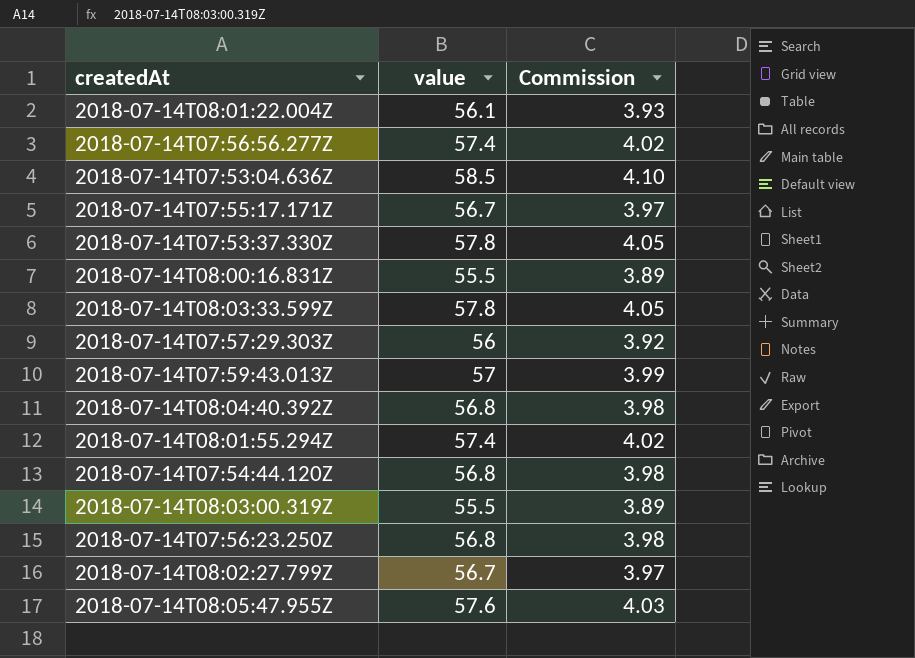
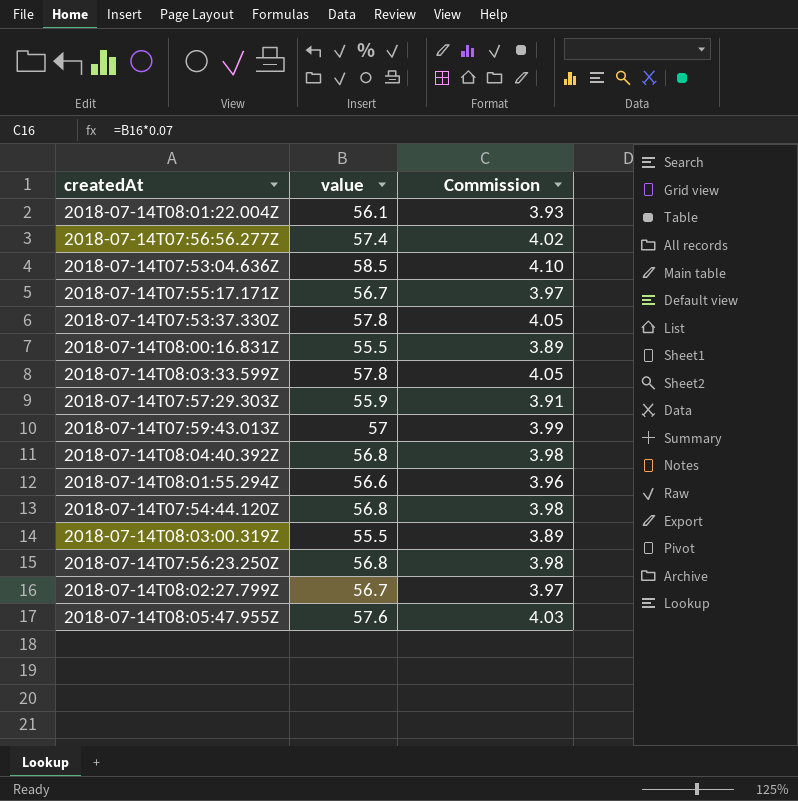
2018-07-14T07:57:29.303Z | value: 56 -> 55.9
2018-07-14T07:57:29.303Z | Commission: 3.92 -> 3.91
2018-07-14T08:01:55.294Z | value: 57.4 -> 56.6
2018-07-14T08:01:55.294Z | Commission: 4.02 -> 3.96

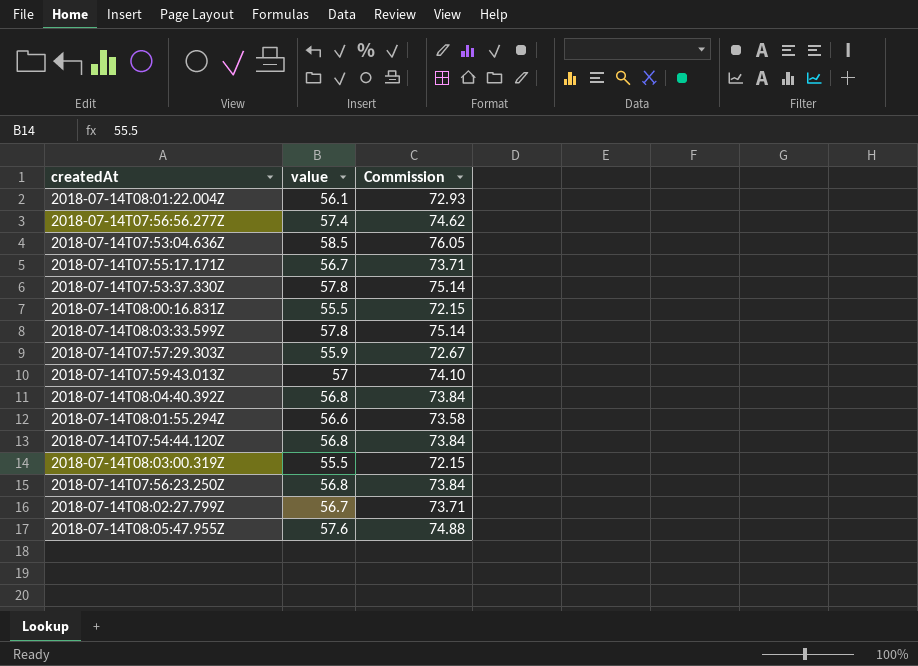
column Commission | formula: [value] * 0.07 -> [value] * 1.3

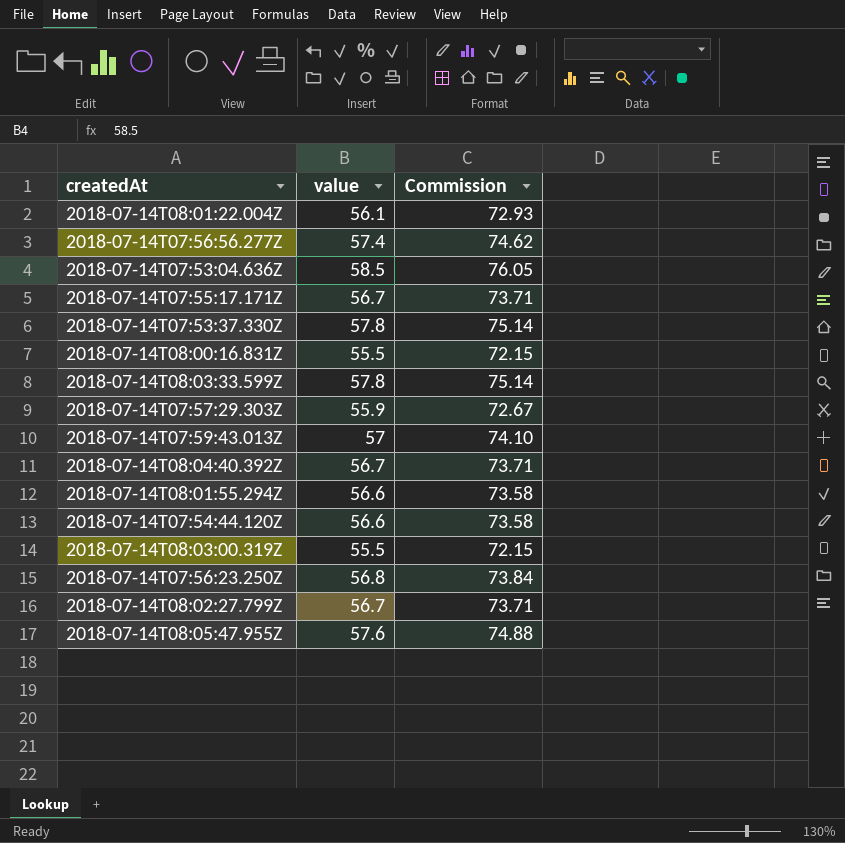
2018-07-14T08:04:40.392Z | value: 56.8 -> 56.7
2018-07-14T08:04:40.392Z | Commission: 73.84 -> 73.71
2018-07-14T07:54:44.120Z | value: 56.8 -> 56.6
2018-07-14T07:54:44.120Z | Commission: 73.84 -> 73.58

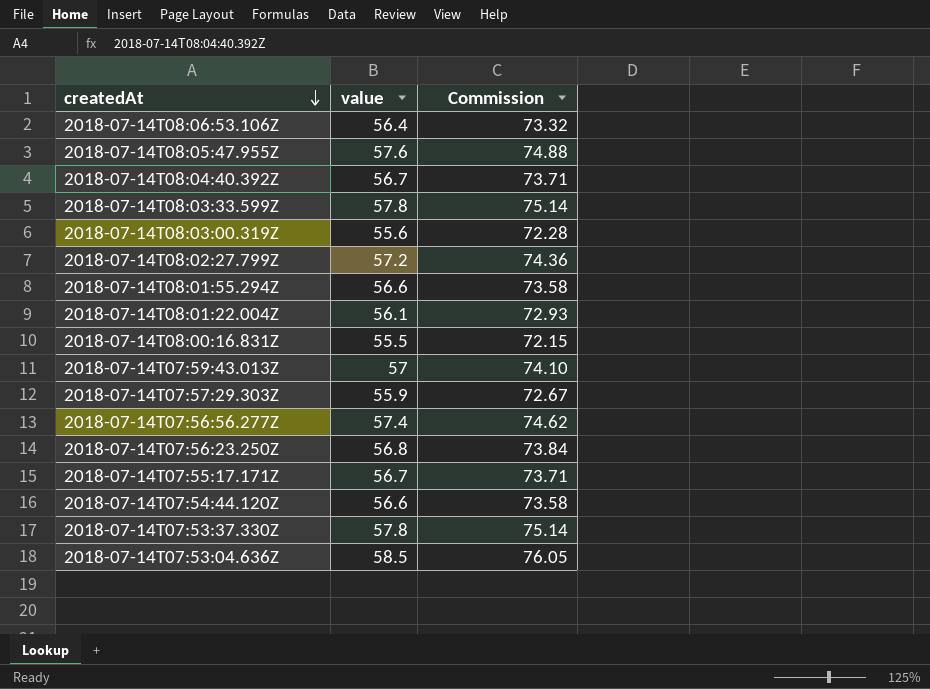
row order: none -> createdAt descending
row 2018-07-14T08:06:53.106Z: none -> 56.4 | 73.32
2018-07-14T08:03:00.319Z | value: 55.5 -> 55.6
2018-07-14T08:03:00.319Z | Commission: 72.15 -> 72.28
2018-07-14T08:02:27.799Z | value: 56.7 -> 57.2
2018-07-14T08:02:27.799Z | Commission: 73.71 -> 74.36

